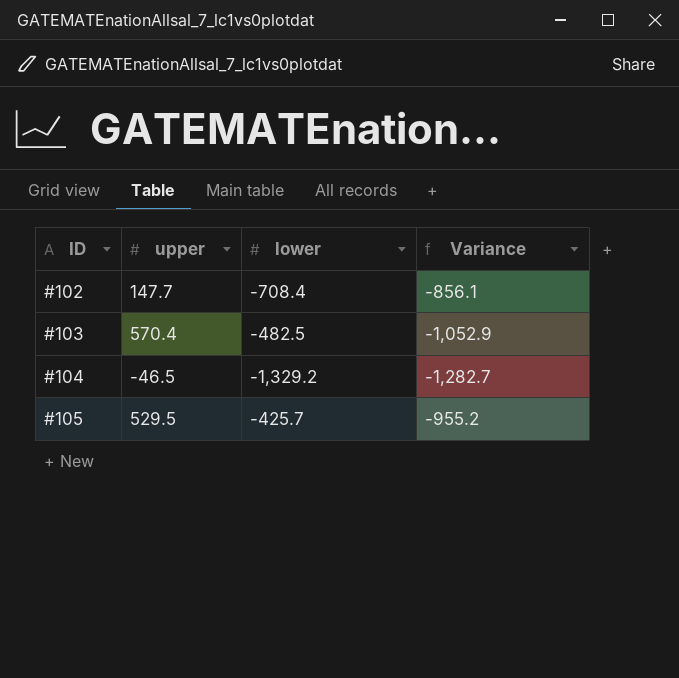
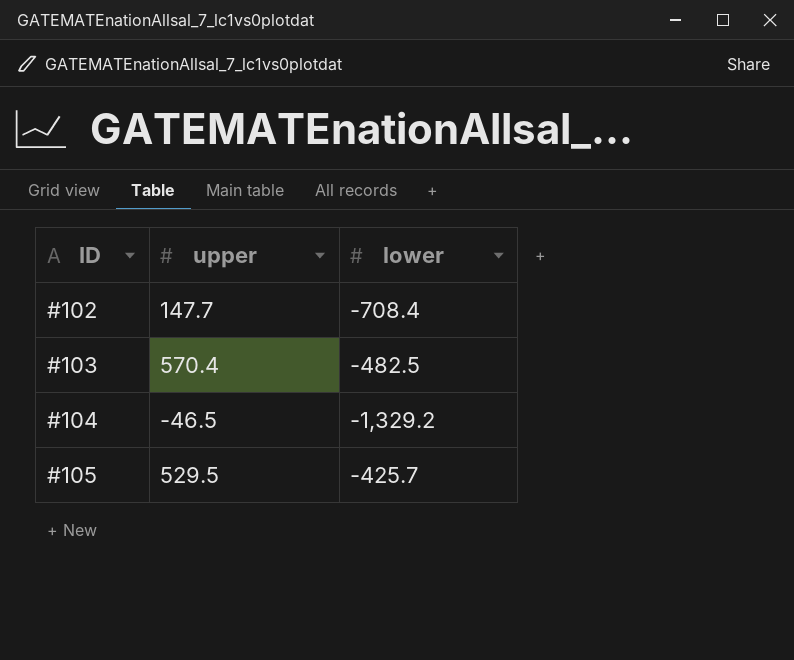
column Variance | formula: [lower] - [upper] -> none

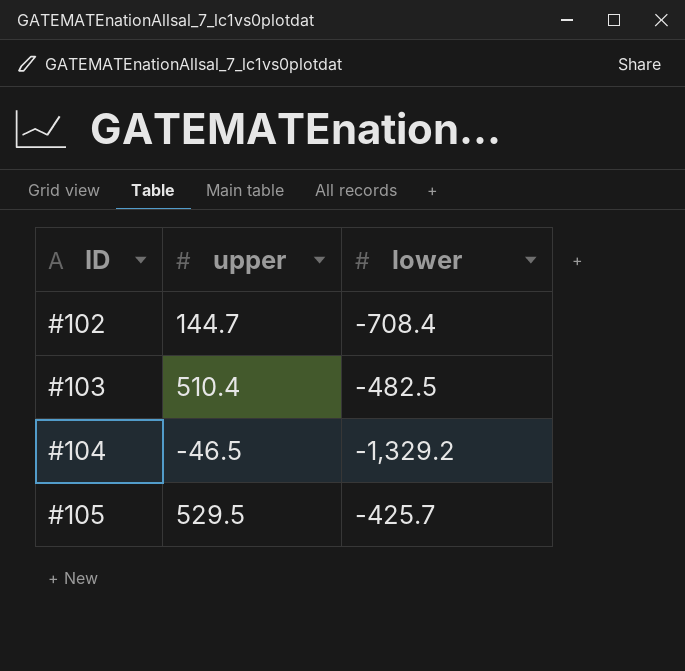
#102 | upper: 147.7 -> 144.7
#103 | upper: 570.4 -> 510.4

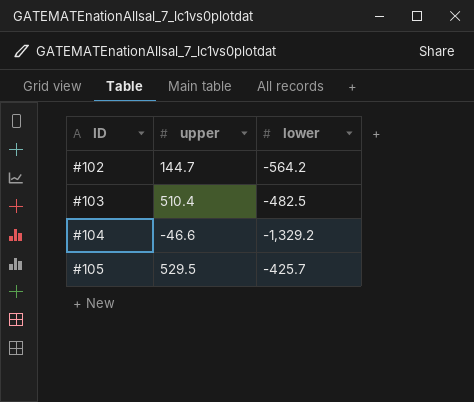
#102 | lower: -708.4 -> -564.2
#104 | upper: -46.5 -> -46.6

